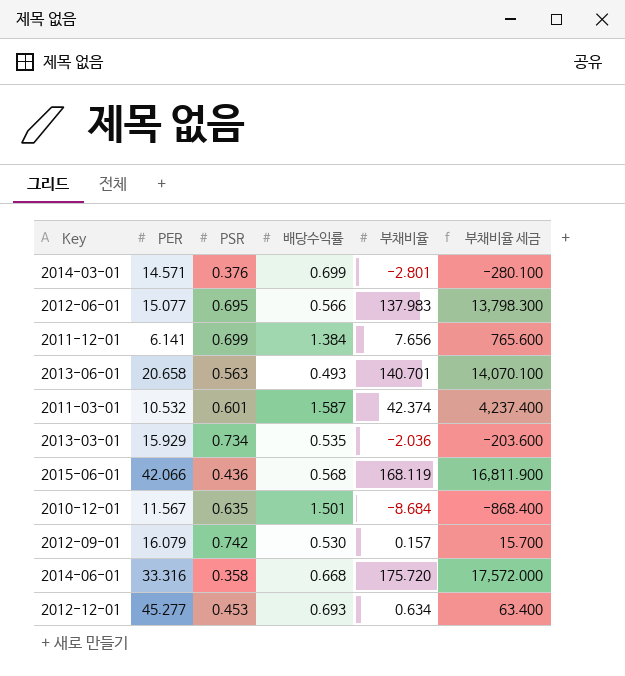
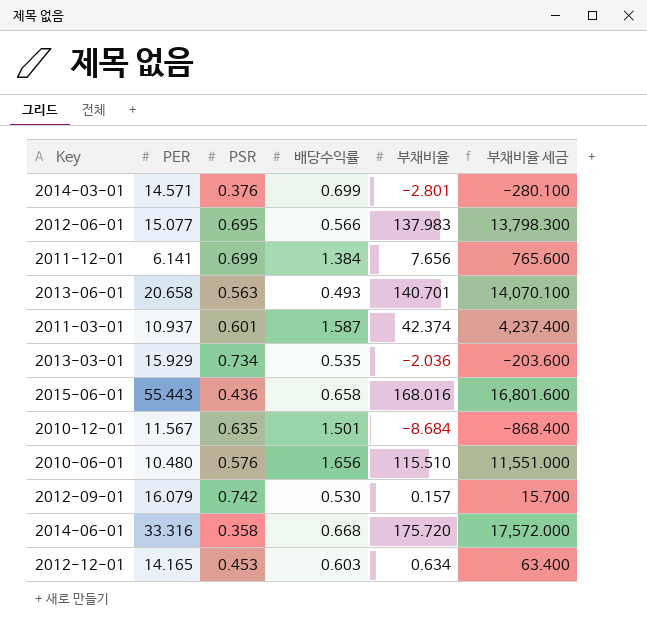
2011-03-01 | PER: 10.532 -> 10.937
2015-06-01 | PER: 42.066 -> 55.443
2015-06-01 | 배당수익률: 0.568 -> 0.658
2015-06-01 | 부채비율: 168.119 -> 168.016
2015-06-01 | 부채비율 세금: 16,811.900 -> 16,801.600
row 2010-06-01: none -> 10.480 | 0.576 | 1.656 | 115.510 | 11,551.000
2012-12-01 | PER: 45.277 -> 14.165
2012-12-01 | 배당수익률: 0.693 -> 0.603

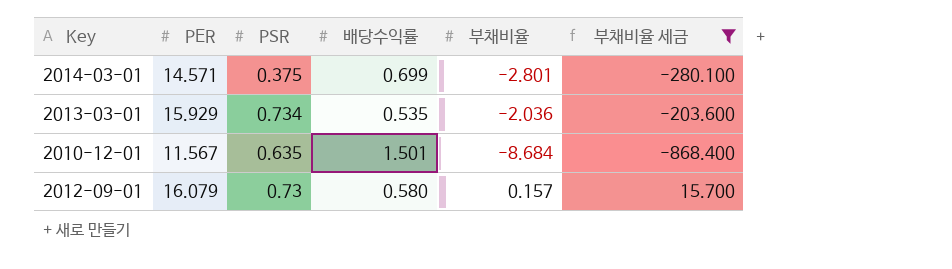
filter: none -> 부채비율 세금 <= 15.700
2014-03-01 | PSR: 0.376 -> 0.375
2012-09-01 | PSR: 0.742 -> 0.73
2012-09-01 | 배당수익률: 0.530 -> 0.580

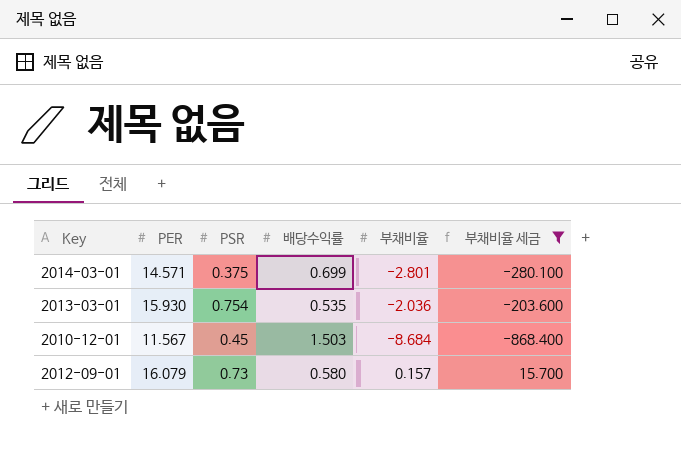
2013-03-01 | PER: 15.929 -> 15.930
2013-03-01 | PSR: 0.734 -> 0.754
2010-12-01 | PSR: 0.635 -> 0.45
2010-12-01 | 배당수익률: 1.501 -> 1.503

